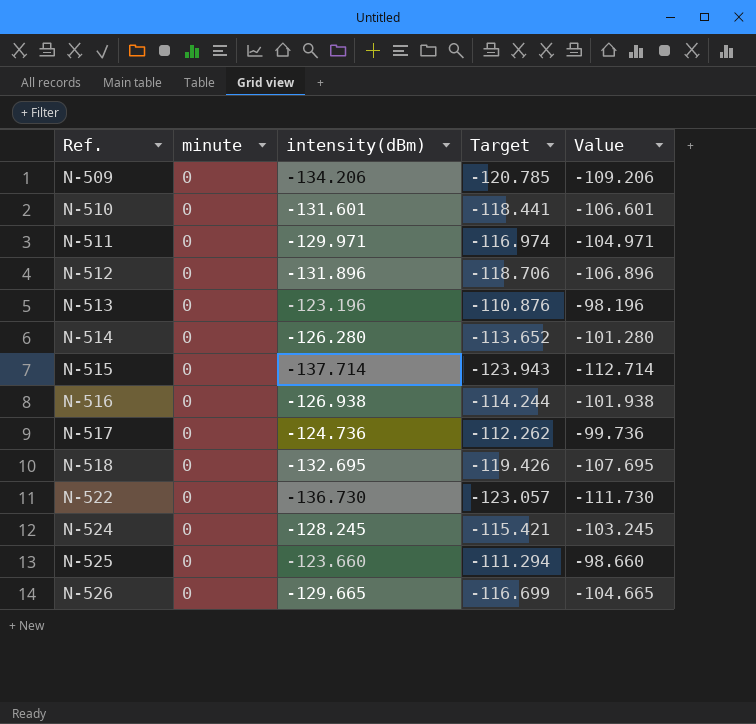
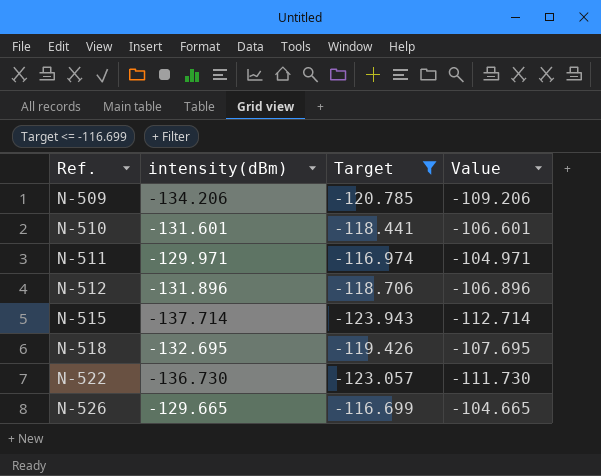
filter: none -> Target <= -116.699
column minute | position: 2 -> none

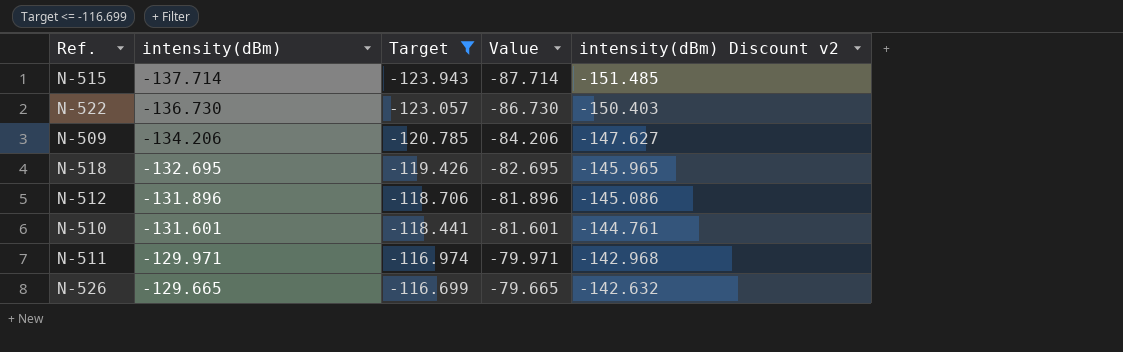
row order: Ref. ascending -> intensity(dBm) ascending
column Value | formula: [intensity(dBm)] + 25 -> [intensity(dBm)] + 50
column intensity(dBm) Discount v2 | formula: none -> [intensity(dBm)] * 1.1

